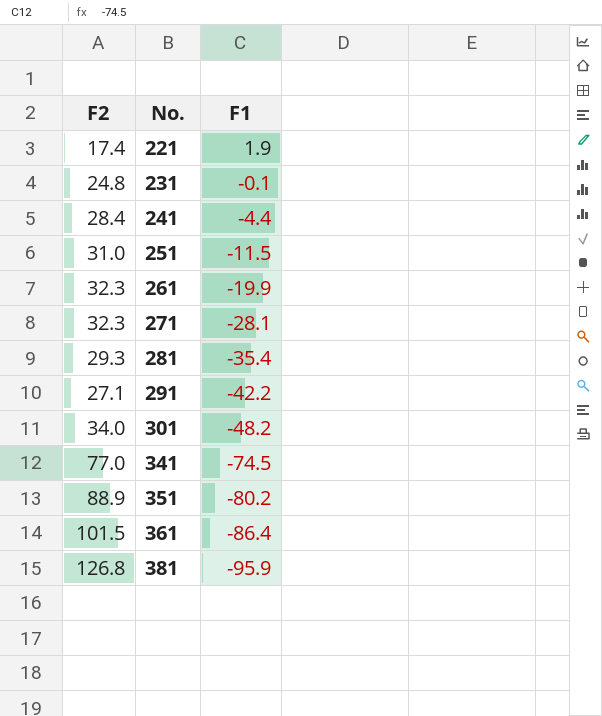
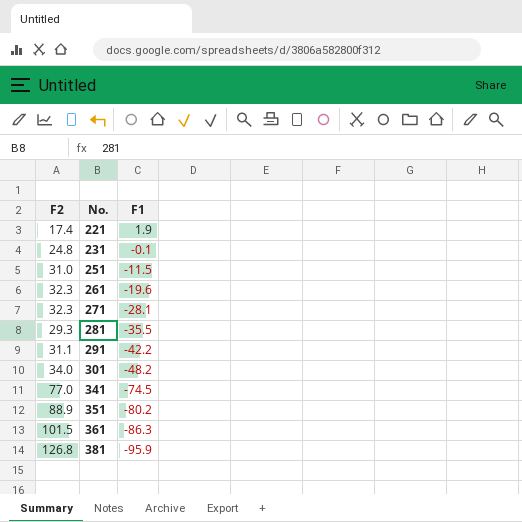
row 241: 28.4 | -4.4 -> none
261 | F1: -19.9 -> -19.6
281 | F1: -35.4 -> -35.5
291 | F2: 27.1 -> 31.1
361 | F1: -86.4 -> -86.3

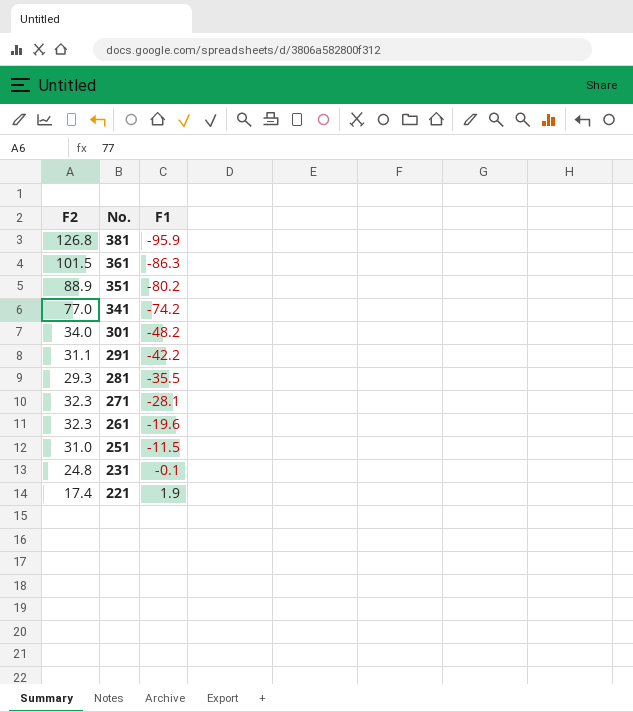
row order: No. ascending -> No. descending
341 | F1: -74.5 -> -74.2

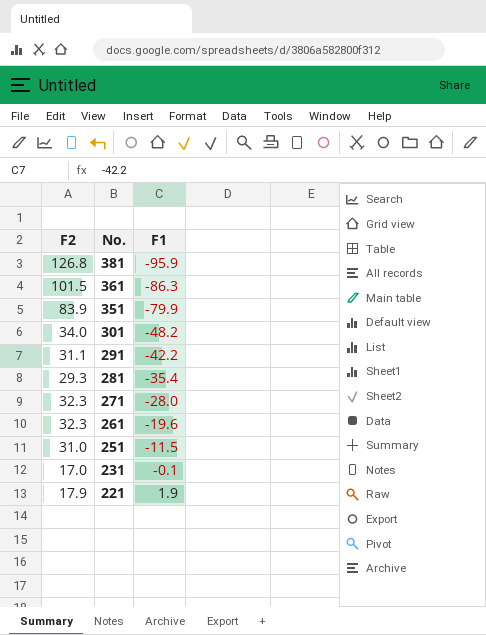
row 341: 77.0 | -74.2 -> none
351 | F2: 88.9 -> 83.9
351 | F1: -80.2 -> -79.9
281 | F1: -35.5 -> -35.4
271 | F1: -28.1 -> -28.0
231 | F2: 24.8 -> 17.0
221 | F2: 17.4 -> 17.9

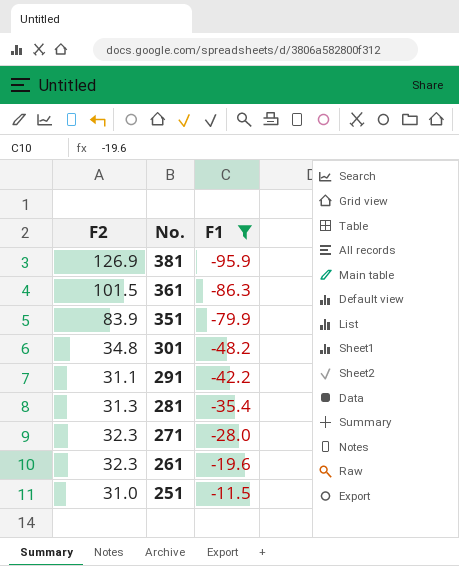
filter: none -> F1 <= -11.5
381 | F2: 126.8 -> 126.9
301 | F2: 34.0 -> 34.8
281 | F2: 29.3 -> 31.3

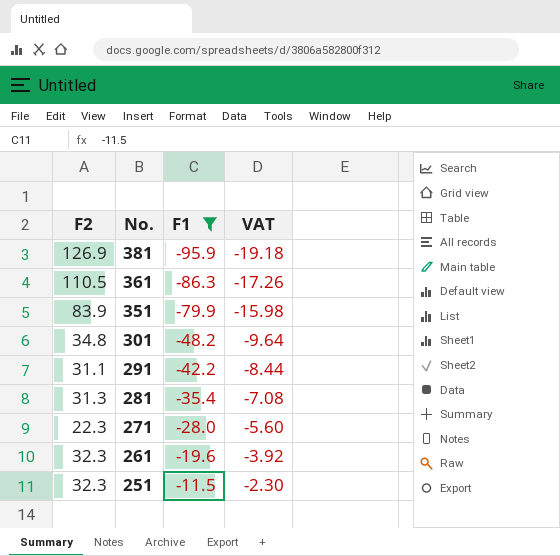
column VAT | formula: none -> [F1] * 0.2
361 | F2: 101.5 -> 110.5
271 | F2: 32.3 -> 22.3
251 | F2: 31.0 -> 32.3

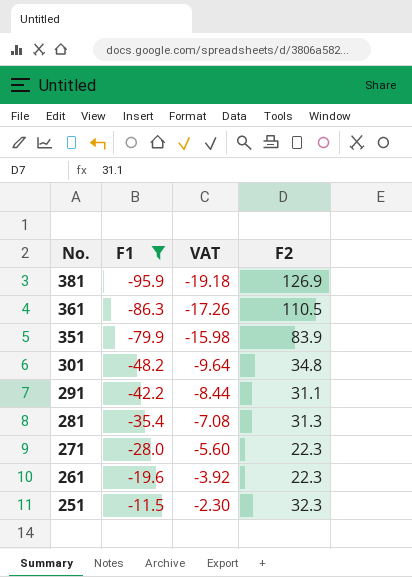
column F2 | position: 1 -> 4
261 | F2: 32.3 -> 22.3

